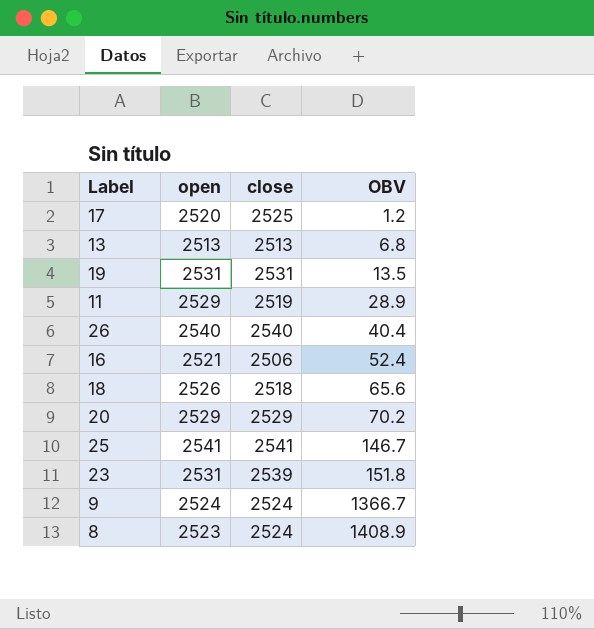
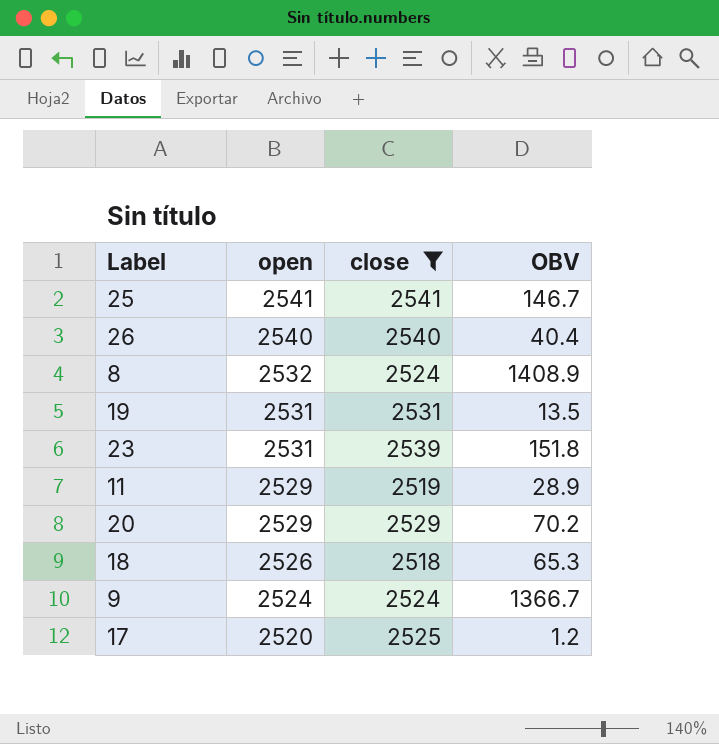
filter: none -> close >= 2518
row order: OBV ascending -> open descending
8 | open: 2523 -> 2532
18 | OBV: 65.6 -> 65.3

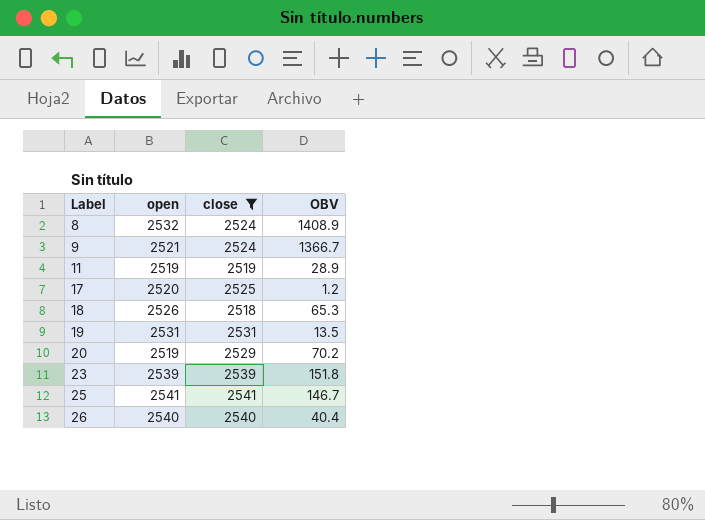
row order: open descending -> Label ascending
9 | open: 2524 -> 2521
11 | open: 2529 -> 2519
20 | open: 2529 -> 2519
23 | open: 2531 -> 2539

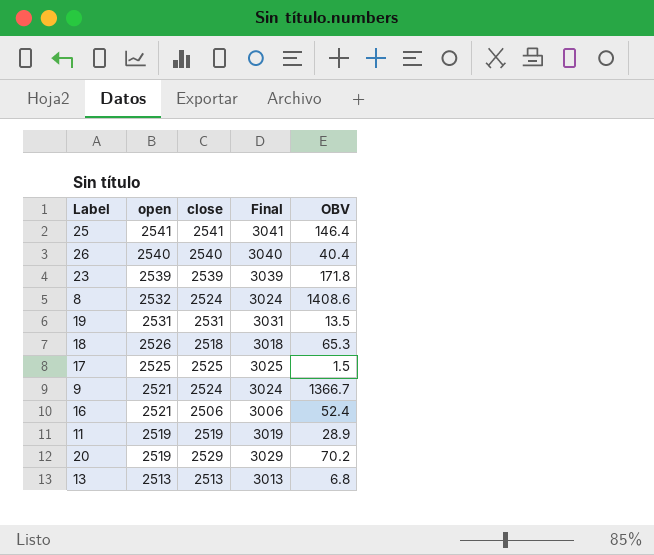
filter: close >= 2518 -> none
row order: Label ascending -> open descending
column Final | formula: none -> [close] + 500
25 | OBV: 146.7 -> 146.4
23 | OBV: 151.8 -> 171.8
8 | OBV: 1408.9 -> 1408.6
17 | open: 2520 -> 2525
17 | OBV: 1.2 -> 1.5

